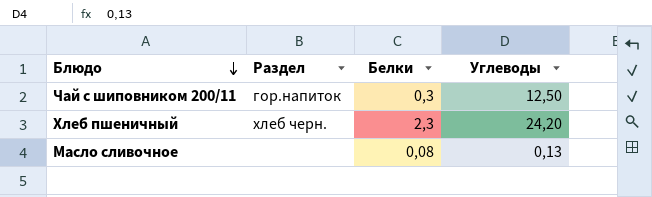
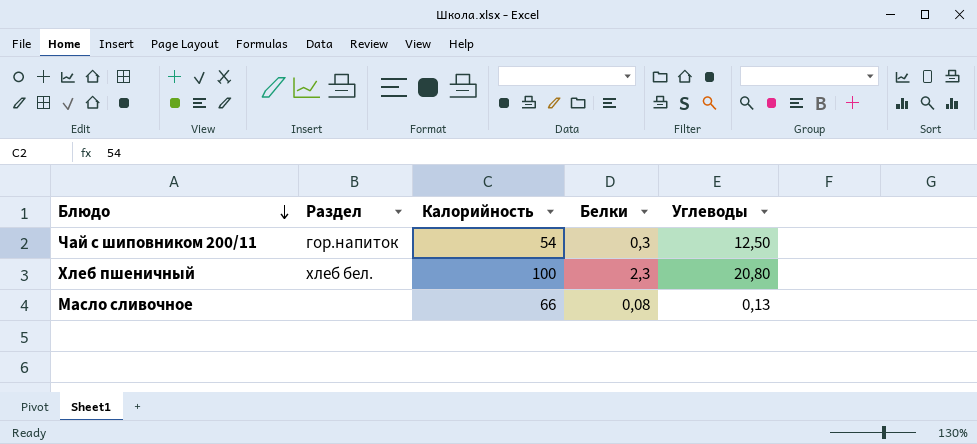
column Калорийность | position: none -> 3
Хлеб пшеничный | Раздел: хлеб черн. -> хлеб бел.
Хлеб пшеничный | Углеводы: 24,20 -> 20,80

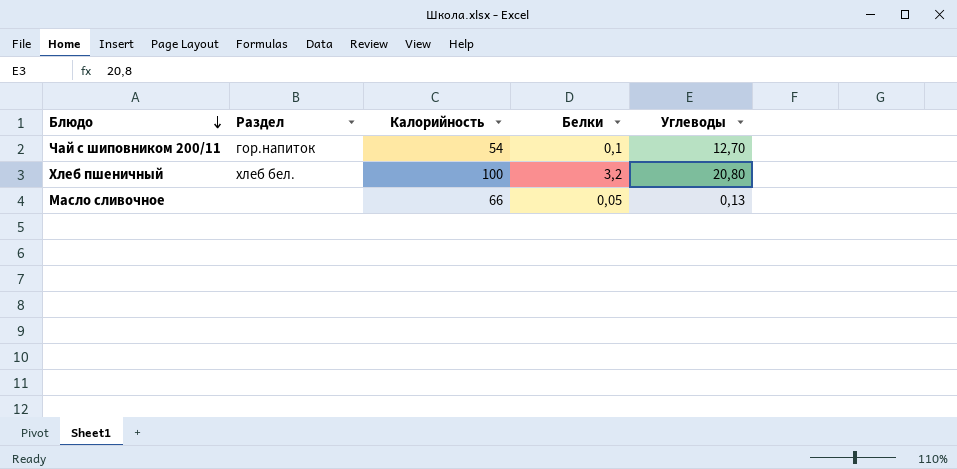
Чай с шиповником 200/11 | Белки: 0,3 -> 0,1
Чай с шиповником 200/11 | Углеводы: 12,50 -> 12,70
Хлеб пшеничный | Белки: 2,3 -> 3,2
Масло сливочное | Белки: 0,08 -> 0,05

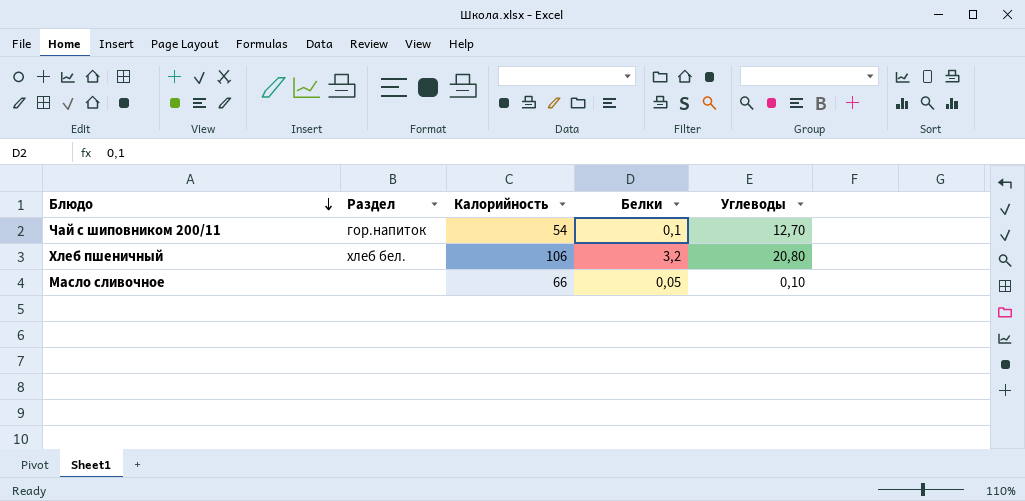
Хлеб пшеничный | Калорийность: 100 -> 106
Масло сливочное | Углеводы: 0,13 -> 0,10

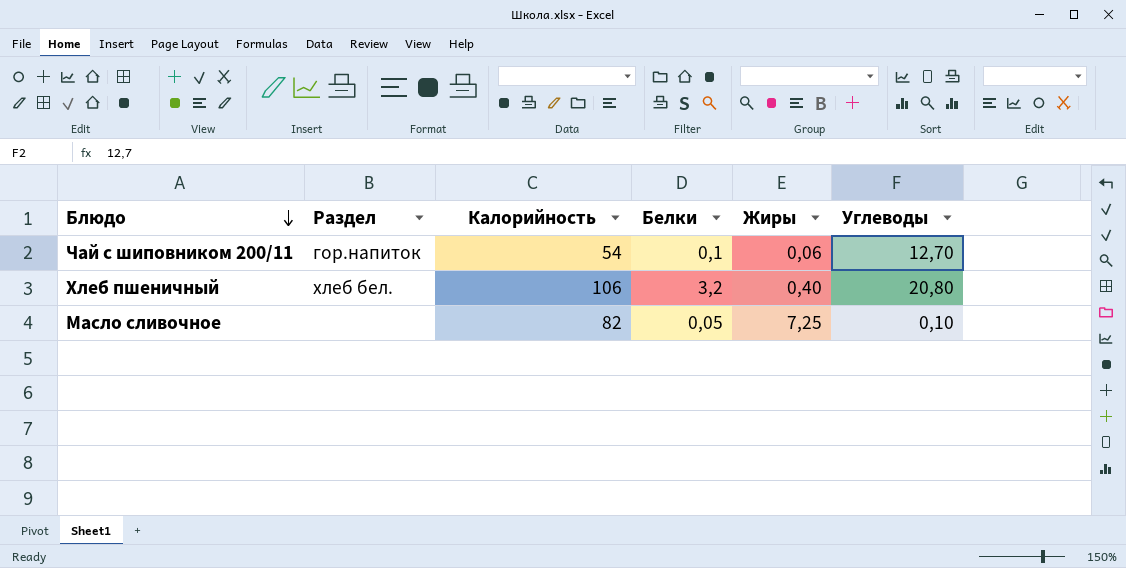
column Жиры | position: none -> 5
Масло сливочное | Калорийность: 66 -> 82

